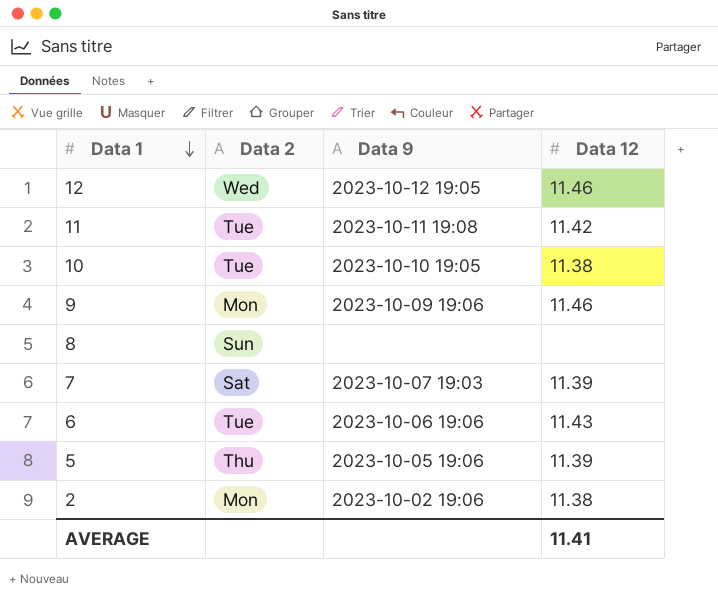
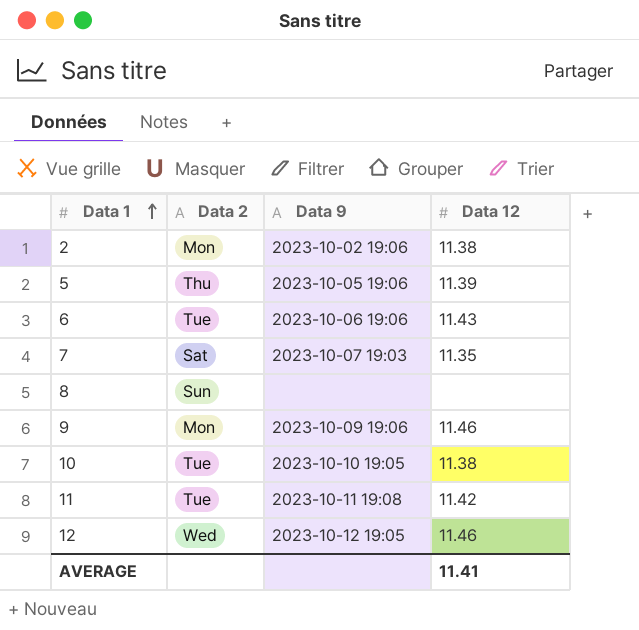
row order: Data 1 descending -> Data 1 ascending
7 | Data 12: 11.39 -> 11.35

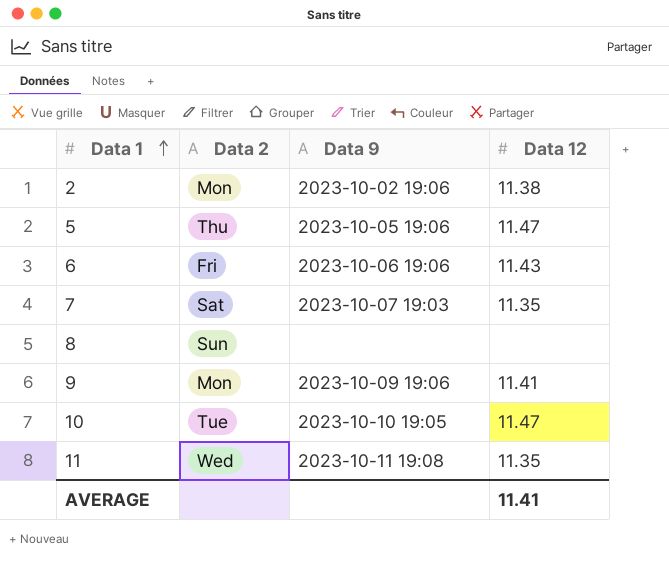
row 12: Wed | 2023-10-12 19:05 | 11.46 -> none
5 | Data 12: 11.39 -> 11.47
6 | Data 2: Tue -> Fri
9 | Data 12: 11.46 -> 11.41
10 | Data 12: 11.38 -> 11.47
11 | Data 2: Tue -> Wed
11 | Data 12: 11.42 -> 11.35

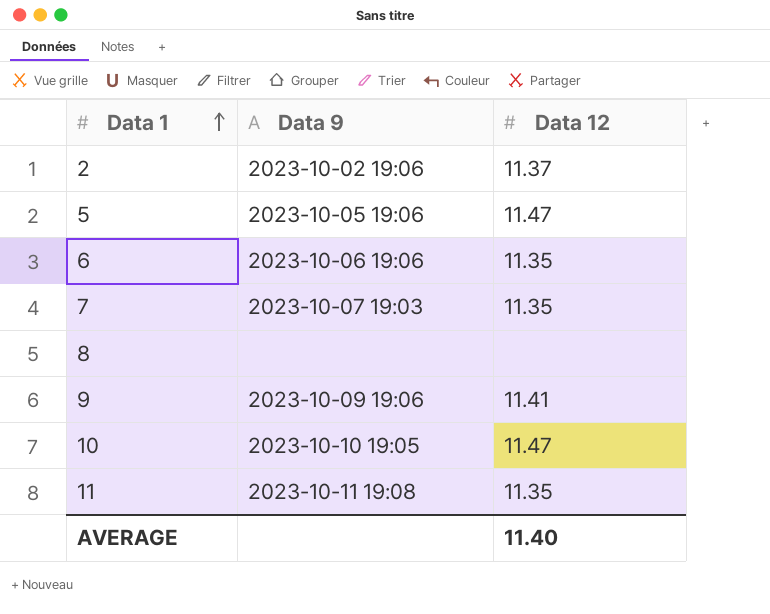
column Data 2 | position: 2 -> none
2 | Data 12: 11.38 -> 11.37
6 | Data 12: 11.43 -> 11.35
AVERAGE | Data 12: 11.41 -> 11.40

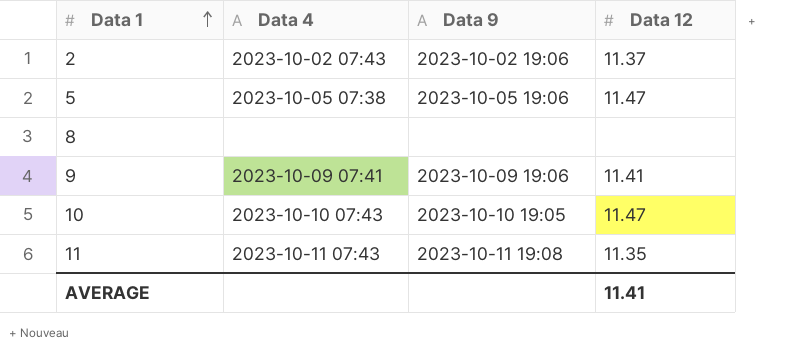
column Data 4 | position: none -> 2
row 6: 2023-10-06 19:06 | 11.35 -> none
row 7: 2023-10-07 19:03 | 11.35 -> none
AVERAGE | Data 12: 11.40 -> 11.41

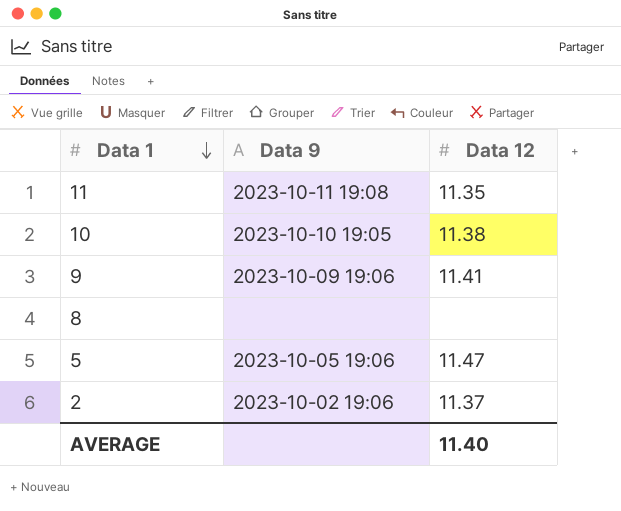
row order: Data 1 ascending -> Data 1 descending
column Data 4 | position: 2 -> none
10 | Data 12: 11.47 -> 11.38
AVERAGE | Data 12: 11.41 -> 11.40

